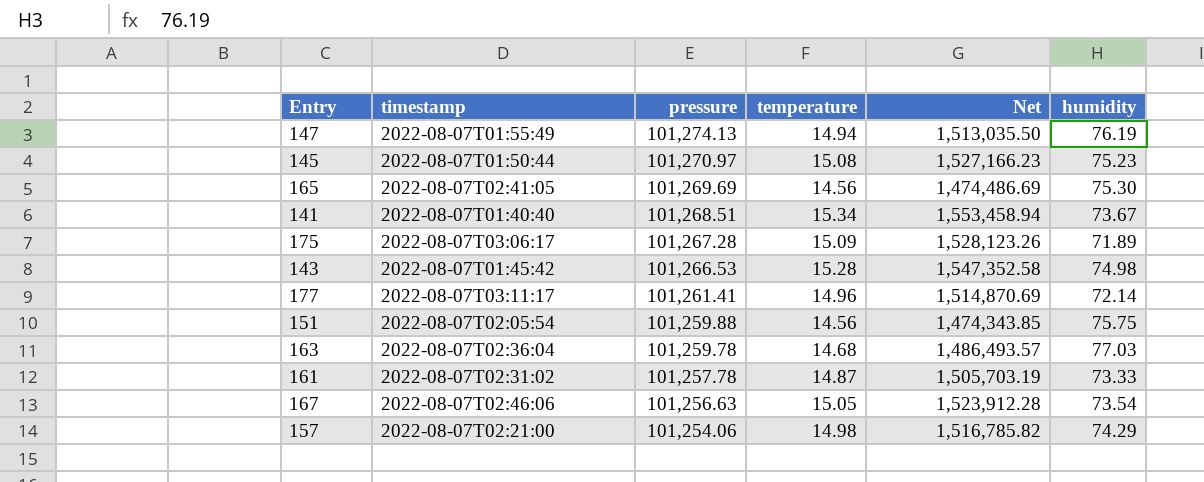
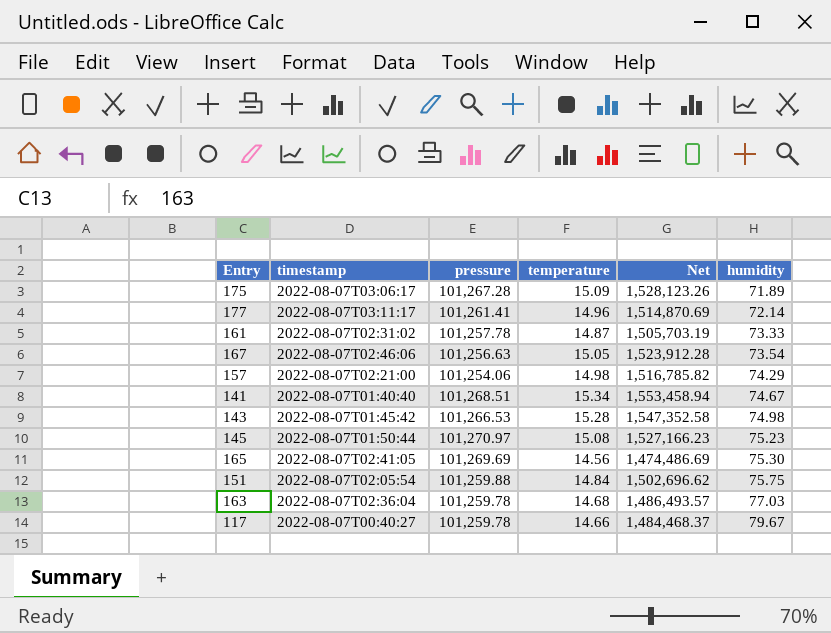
row order: pressure descending -> humidity ascending
row 147: 2022-08-07T01:55:49 | 101,274.13 | 14.94 | 1,513,035.50 | 76.19 -> none
141 | humidity: 73.67 -> 74.67
151 | temperature: 14.56 -> 14.84
151 | Net: 1,474,343.85 -> 1,502,696.62
row 117: none -> 2022-08-07T00:40:27 | 101,259.78 | 14.66 | 1,484,468.37 | 79.67

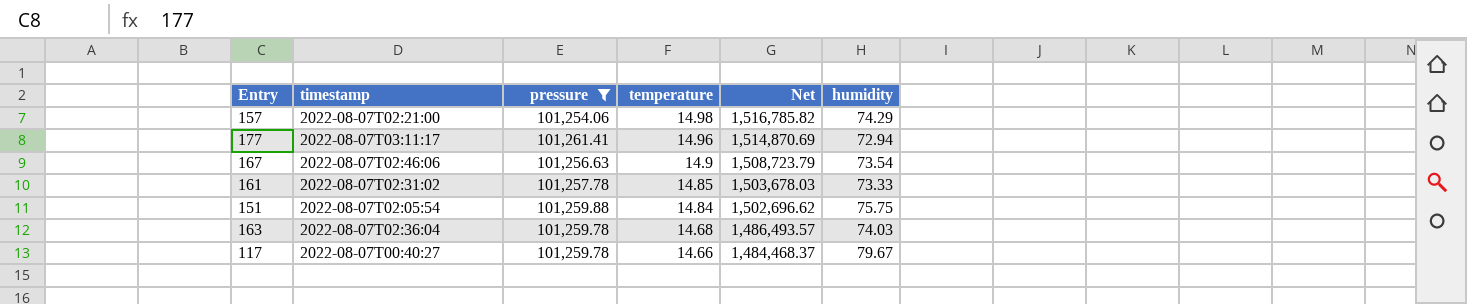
filter: none -> pressure <= 101,261.41
row order: humidity ascending -> temperature descending
177 | humidity: 72.14 -> 72.94
167 | temperature: 15.05 -> 14.9
167 | Net: 1,523,912.28 -> 1,508,723.79
161 | temperature: 14.87 -> 14.85
161 | Net: 1,505,703.19 -> 1,503,678.03
163 | humidity: 77.03 -> 74.03

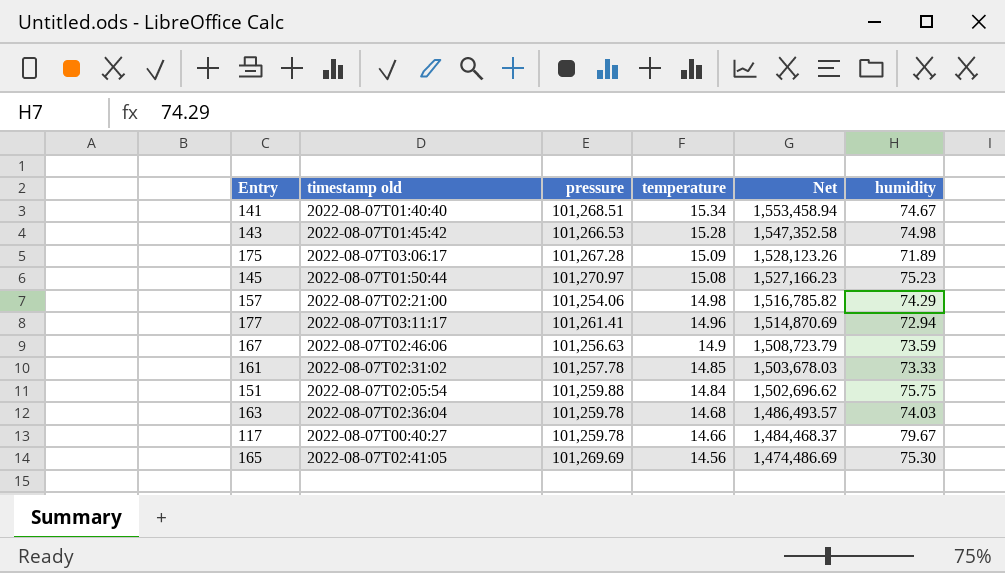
filter: pressure <= 101,261.41 -> none
column name: timestamp -> timestamp old
167 | humidity: 73.54 -> 73.59

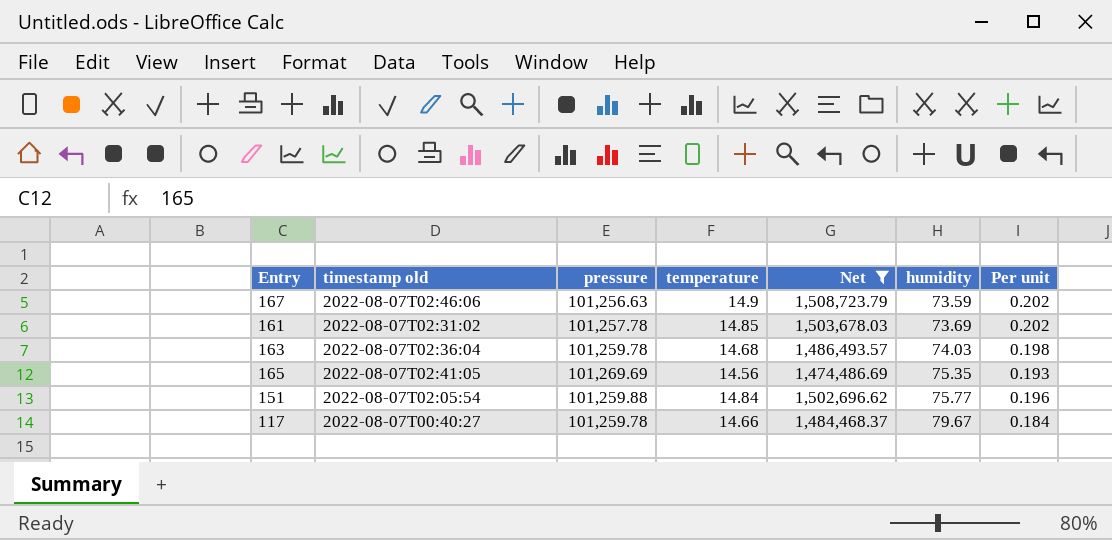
filter: none -> Net <= 1,508,723.79
row order: temperature descending -> humidity ascending
column Per unit | formula: none -> [temperature] / [humidity]
161 | humidity: 73.33 -> 73.69
165 | humidity: 75.30 -> 75.35
151 | humidity: 75.75 -> 75.77

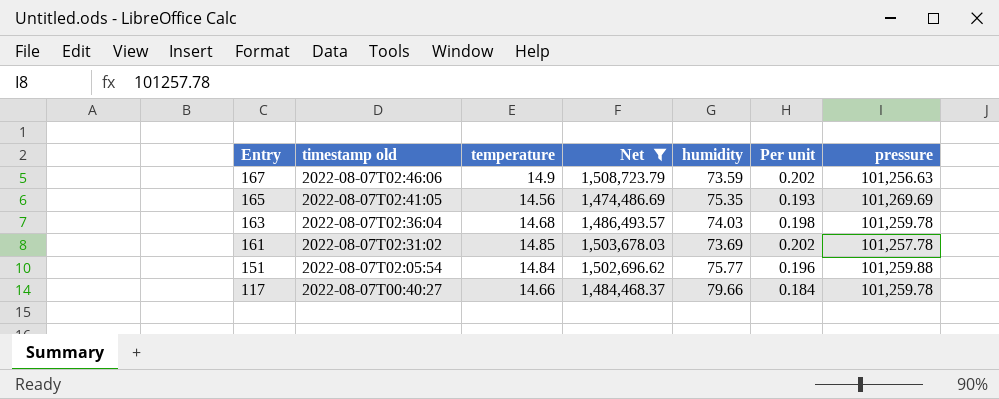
row order: humidity ascending -> Entry descending
column pressure | position: 3 -> 7
117 | humidity: 79.67 -> 79.66

